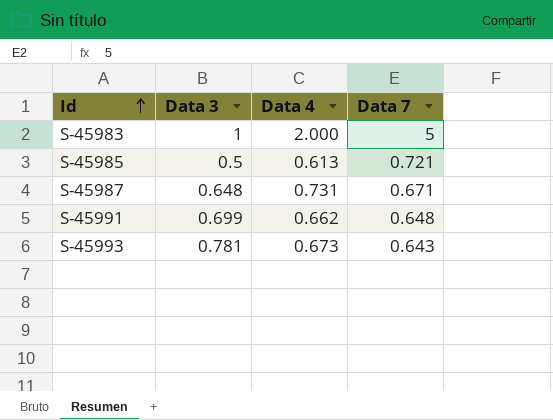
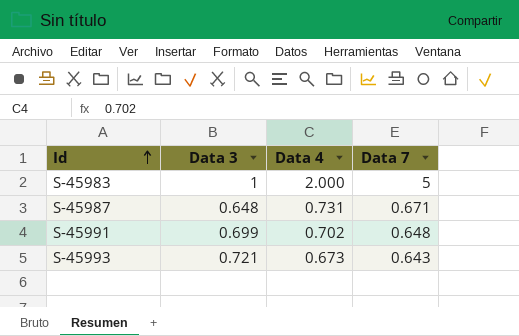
row S-45985: 0.5 | 0.613 | 0.721 -> none
S-45991 | Data 4: 0.662 -> 0.702
S-45993 | Data 3: 0.781 -> 0.721

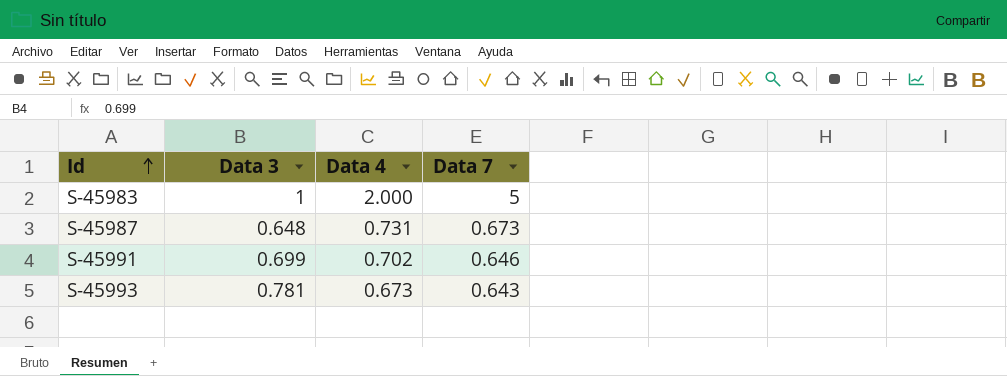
S-45987 | Data 7: 0.671 -> 0.673
S-45991 | Data 7: 0.648 -> 0.646
S-45993 | Data 3: 0.721 -> 0.781

